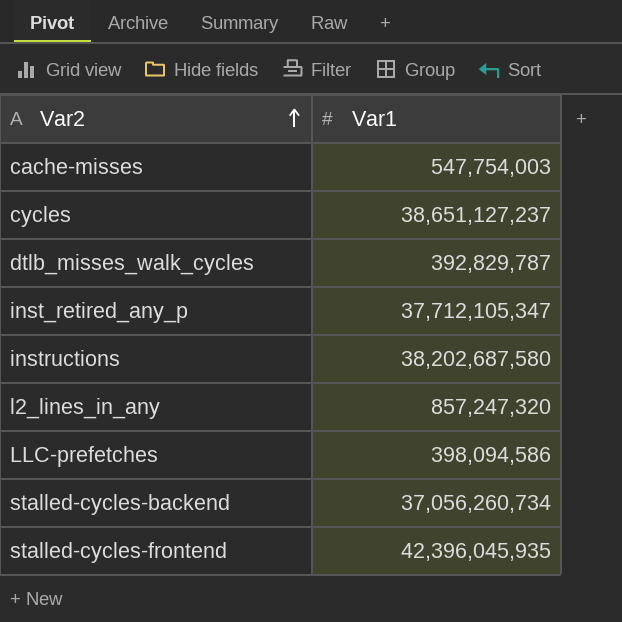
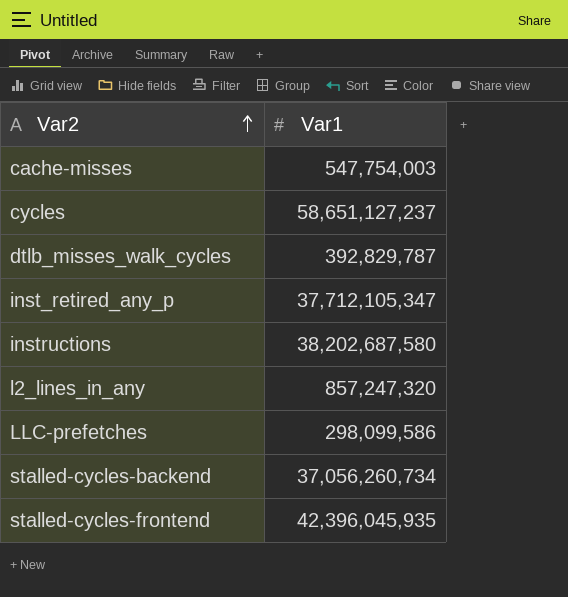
cycles | Var1: 38,651,127,237 -> 58,651,127,237
LLC-prefetches | Var1: 398,094,586 -> 298,099,586

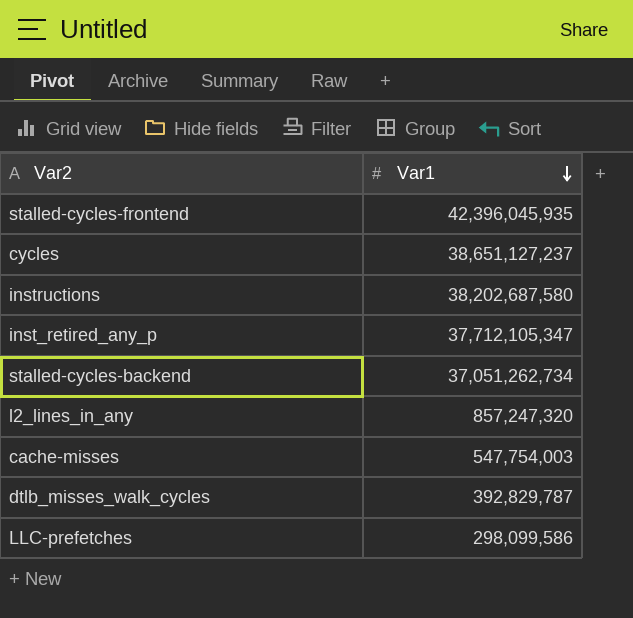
row order: Var2 ascending -> Var1 descending
cycles | Var1: 58,651,127,237 -> 38,651,127,237
stalled-cycles-backend | Var1: 37,056,260,734 -> 37,051,262,734

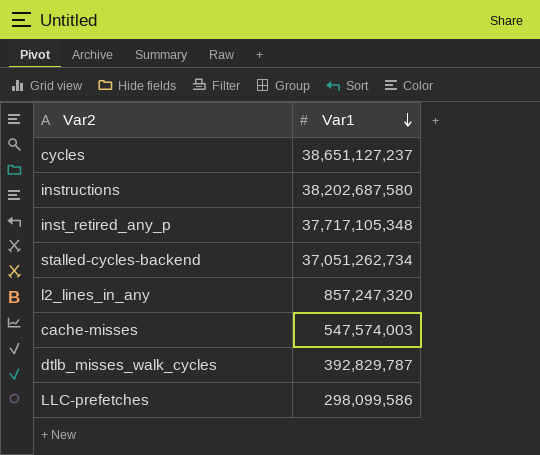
row stalled-cycles-frontend: 42,396,045,935 -> none
inst_retired_any_p | Var1: 37,712,105,347 -> 37,717,105,348
cache-misses | Var1: 547,754,003 -> 547,574,003

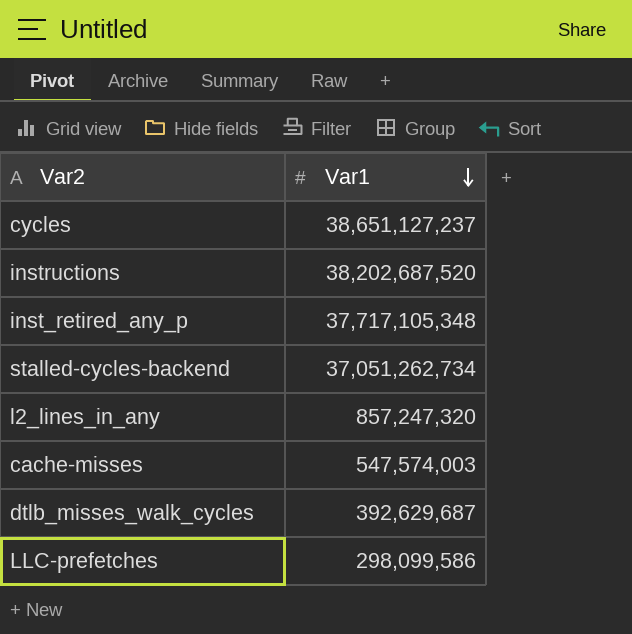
instructions | Var1: 38,202,687,580 -> 38,202,687,520
dtlb_misses_walk_cycles | Var1: 392,829,787 -> 392,629,687

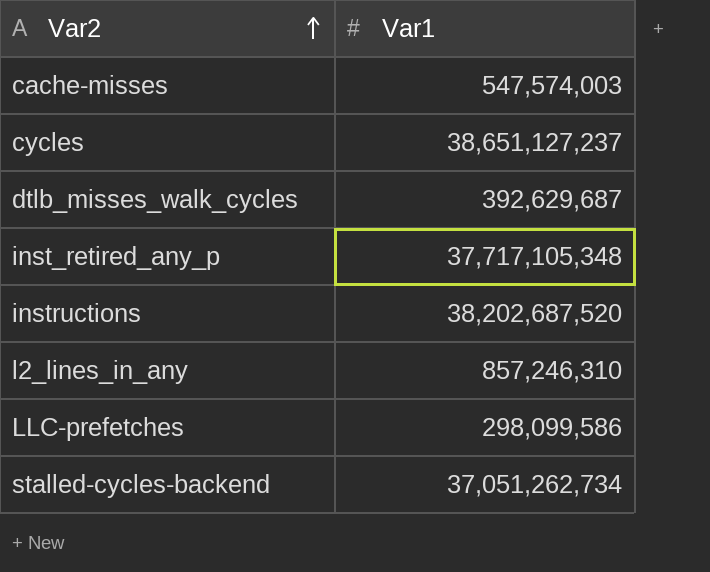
row order: Var1 descending -> Var2 ascending
l2_lines_in_any | Var1: 857,247,320 -> 857,246,310

